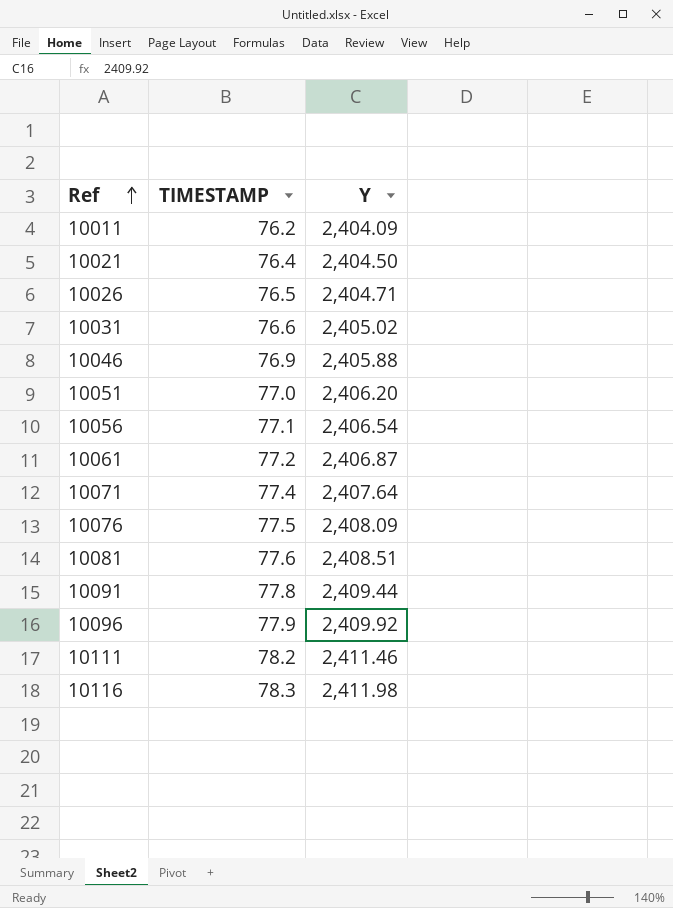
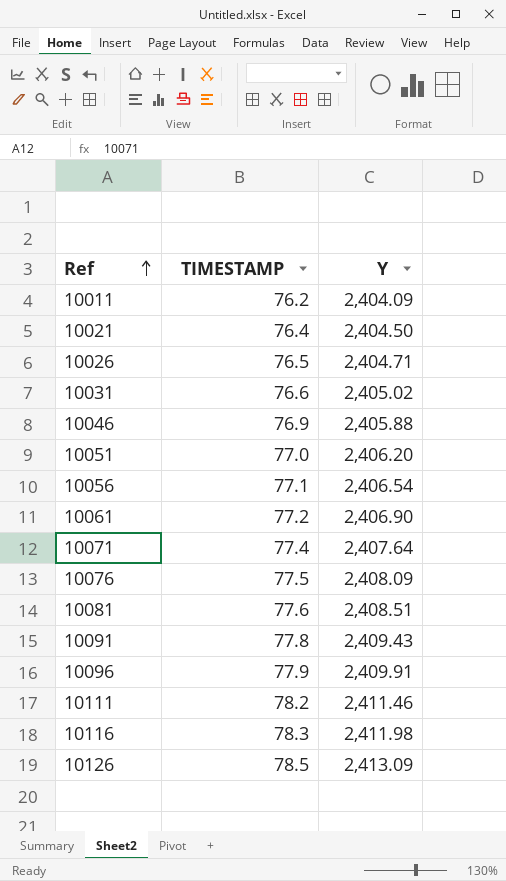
10061 | Y: 2,406.87 -> 2,406.90
10091 | Y: 2,409.44 -> 2,409.43
10096 | Y: 2,409.92 -> 2,409.91
row 10126: none -> 78.5 | 2,413.09

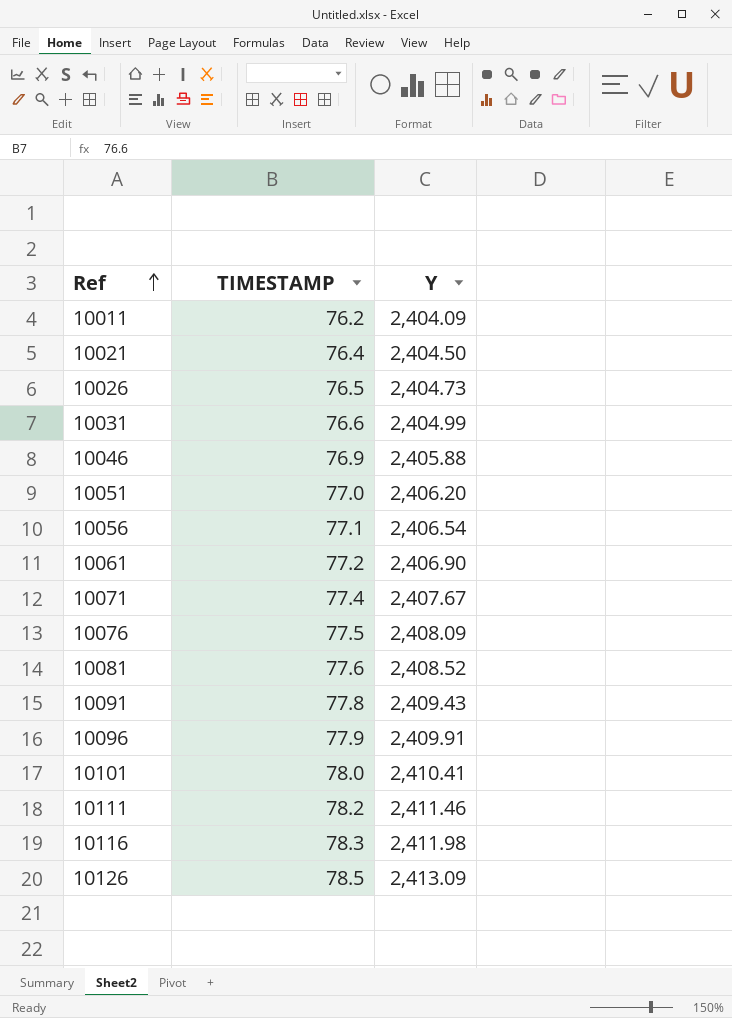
10026 | Y: 2,404.71 -> 2,404.73
10031 | Y: 2,405.02 -> 2,404.99
10071 | Y: 2,407.64 -> 2,407.67
10081 | Y: 2,408.51 -> 2,408.52
row 10101: none -> 78.0 | 2,410.41

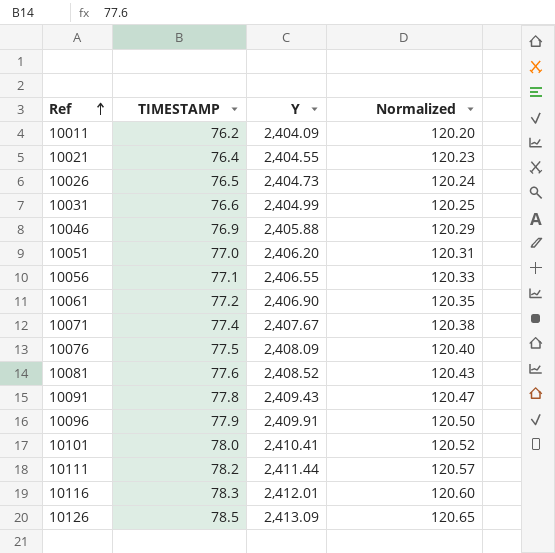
column Normalized | formula: none -> [Y] * 0.05
10021 | Y: 2,404.50 -> 2,404.55
10056 | Y: 2,406.54 -> 2,406.55
10111 | Y: 2,411.46 -> 2,411.44
10116 | Y: 2,411.98 -> 2,412.01

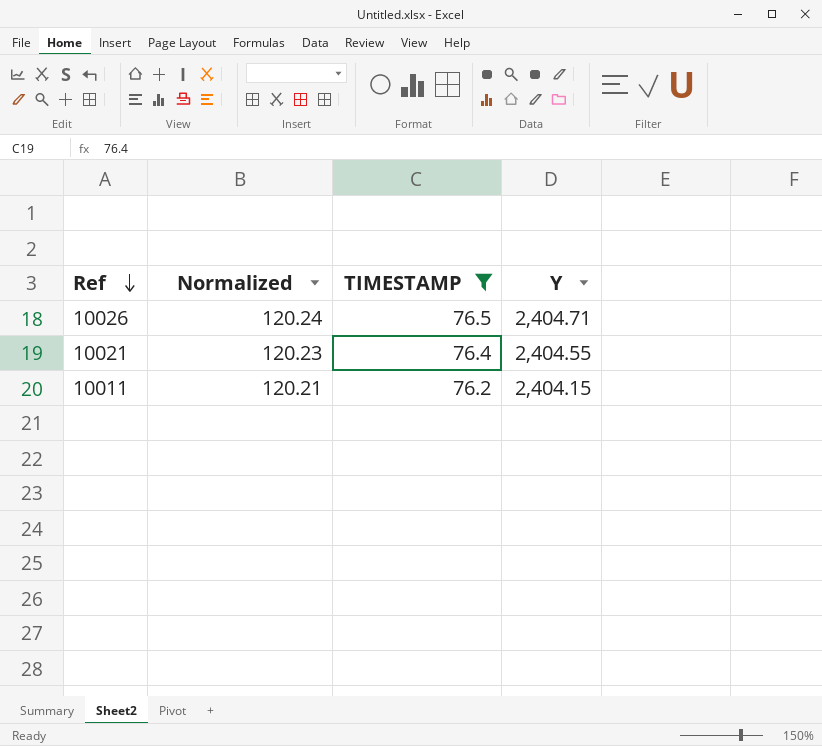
filter: none -> TIMESTAMP <= 76.5
row order: Ref ascending -> Ref descending
column Normalized | position: 4 -> 2
10026 | Y: 2,404.73 -> 2,404.71
10011 | Normalized: 120.20 -> 120.21
10011 | Y: 2,404.09 -> 2,404.15

